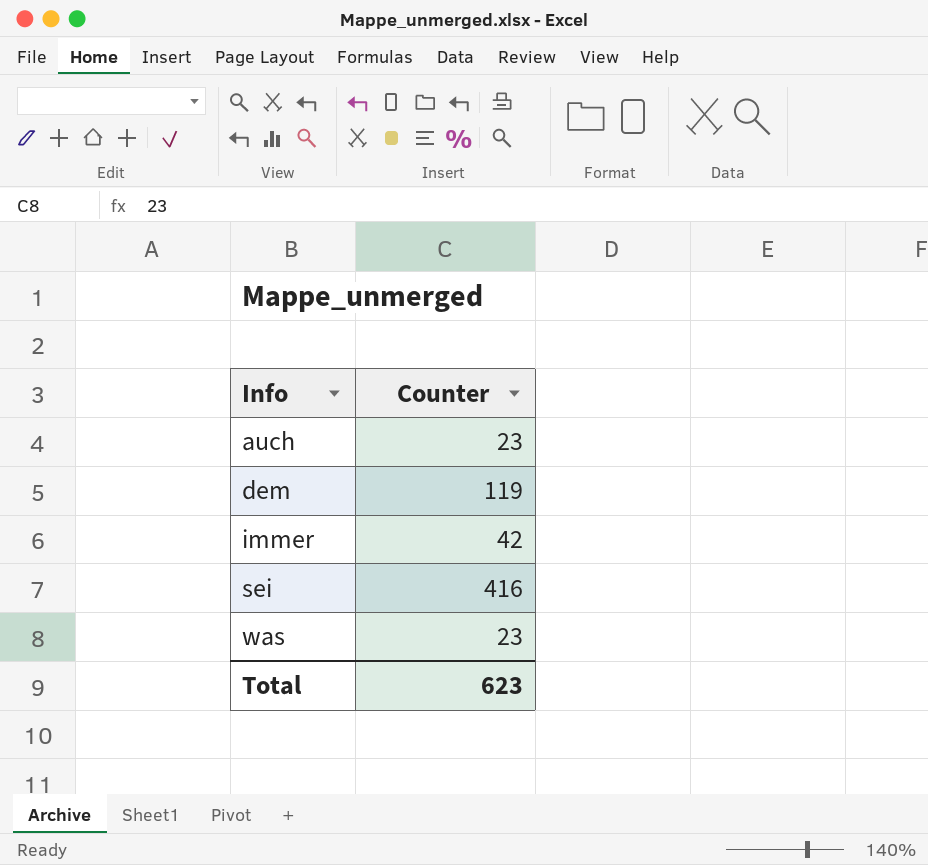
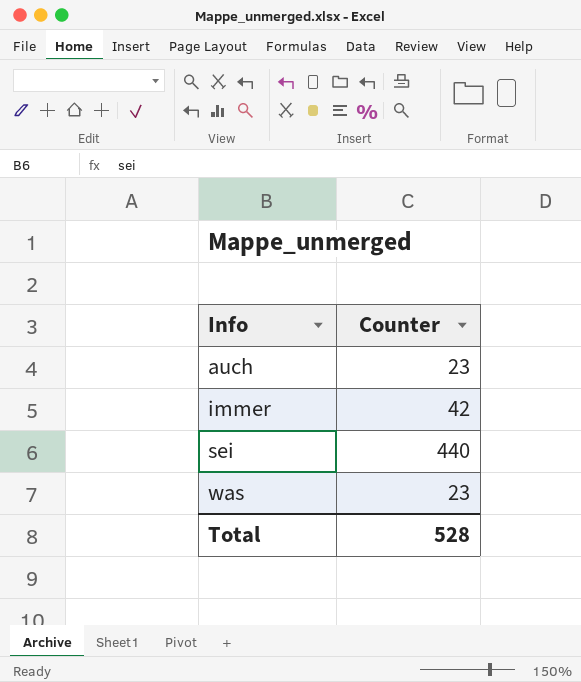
row dem: 119 -> none
sei | Counter: 416 -> 440
Total | Counter: 623 -> 528

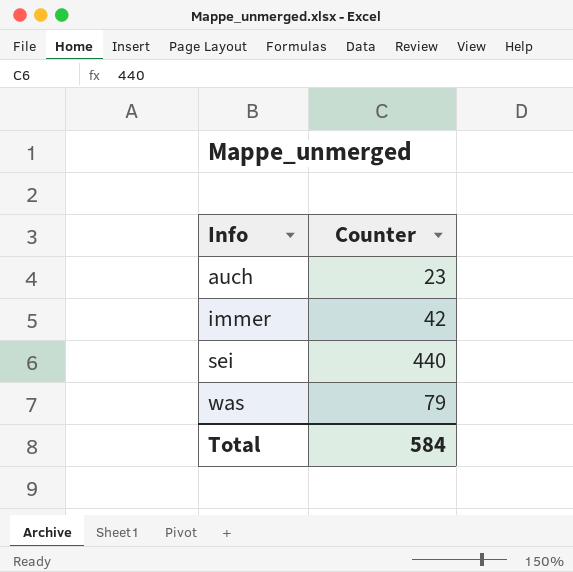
was | Counter: 23 -> 79
Total | Counter: 528 -> 584

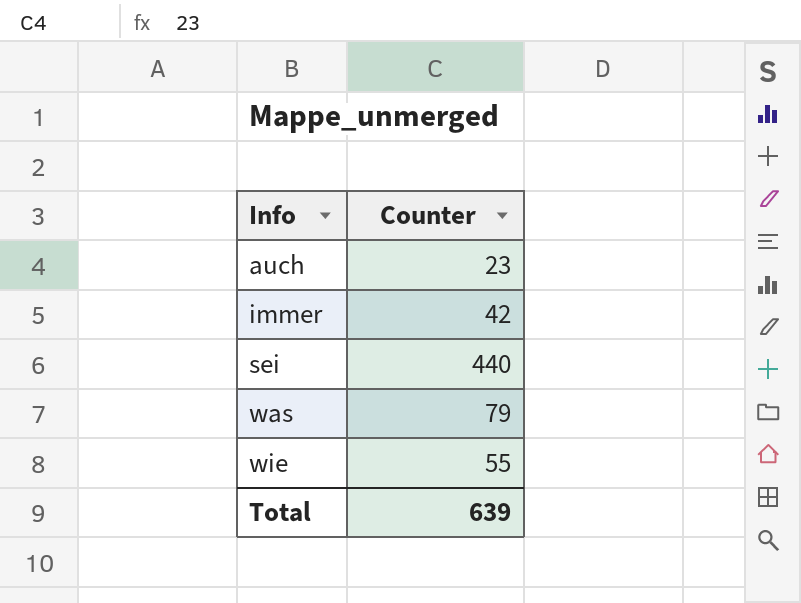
row wie: none -> 55
Total | Counter: 584 -> 639

